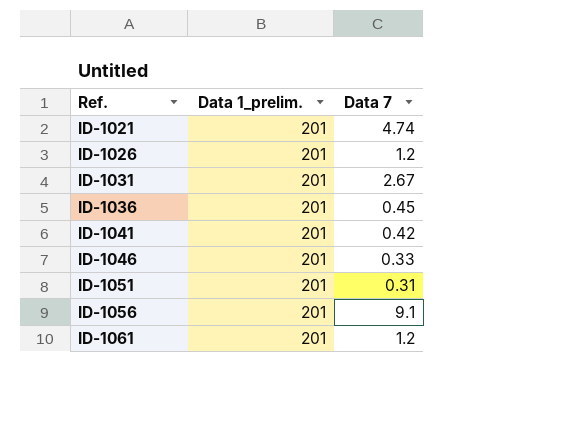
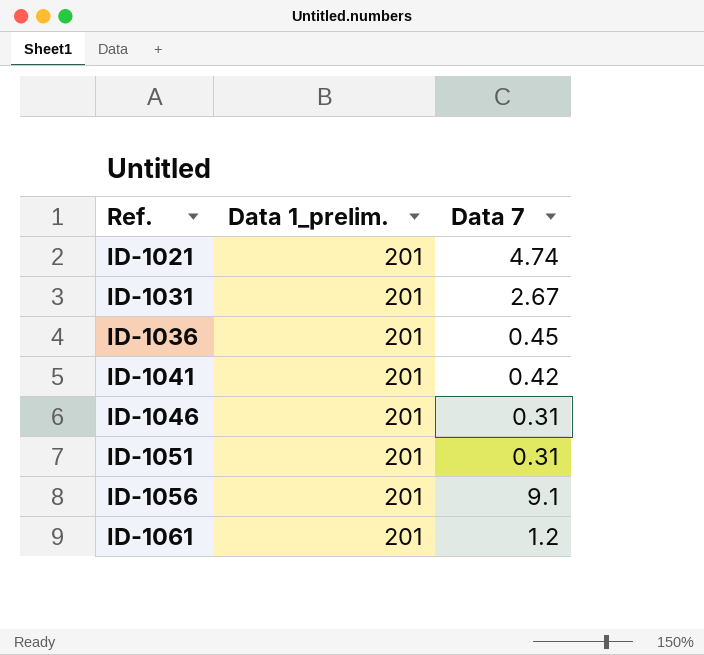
row ID-1026: 201 | 1.2 -> none
ID-1046 | Data 7: 0.33 -> 0.31

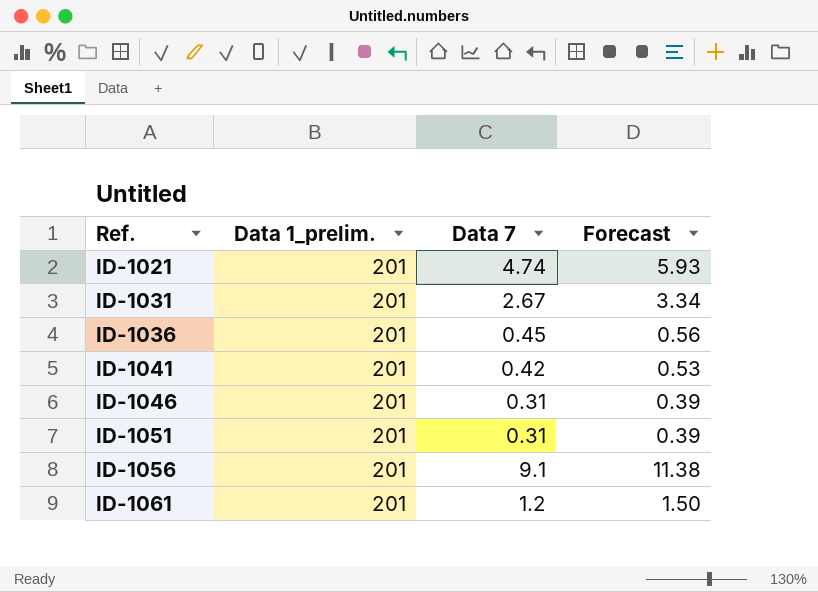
column Forecast | formula: none -> [Data 7] * 1.25

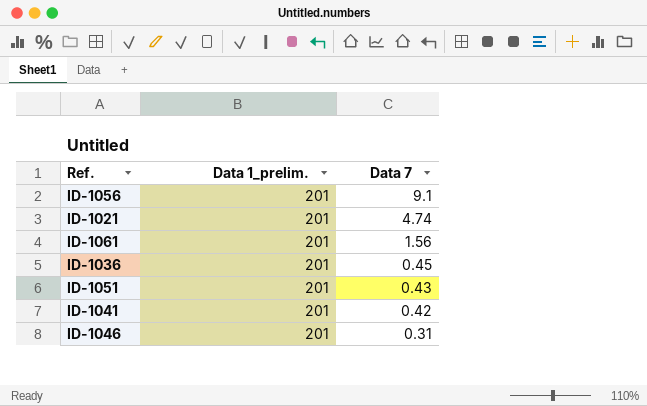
row order: Ref. ascending -> Data 7 descending
column Forecast | formula: [Data 7] * 1.25 -> none
row ID-1031: 201 | 2.67 | 3.34 -> none
ID-1061 | Data 7: 1.2 -> 1.56
ID-1051 | Data 7: 0.31 -> 0.43

